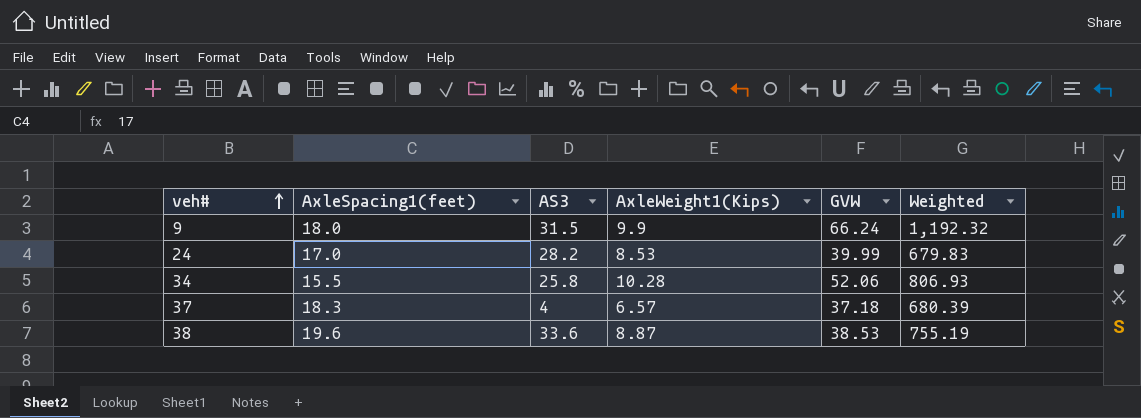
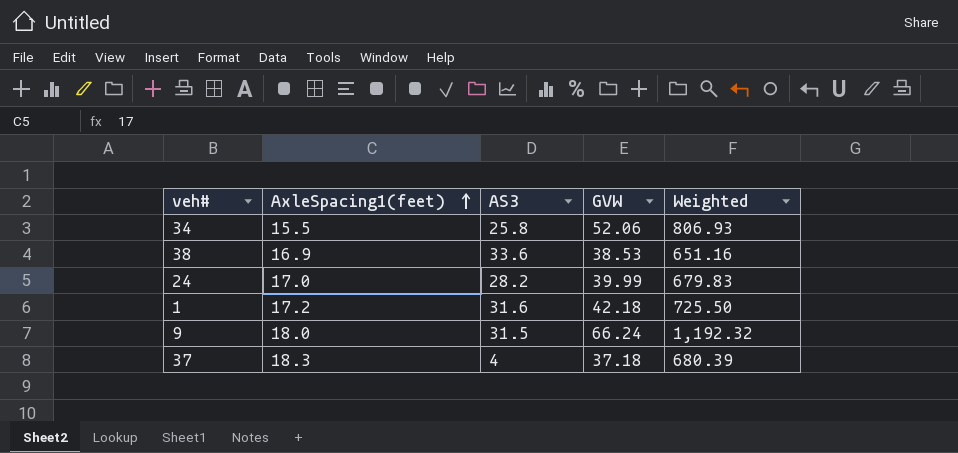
row order: veh# ascending -> AxleSpacing1(feet) ascending
column AxleWeight1(Kips) | position: 4 -> none
38 | AxleSpacing1(feet): 19.6 -> 16.9
38 | Weighted: 755.19 -> 651.16
row 1: none -> 17.2 | 31.6 | 42.18 | 725.50

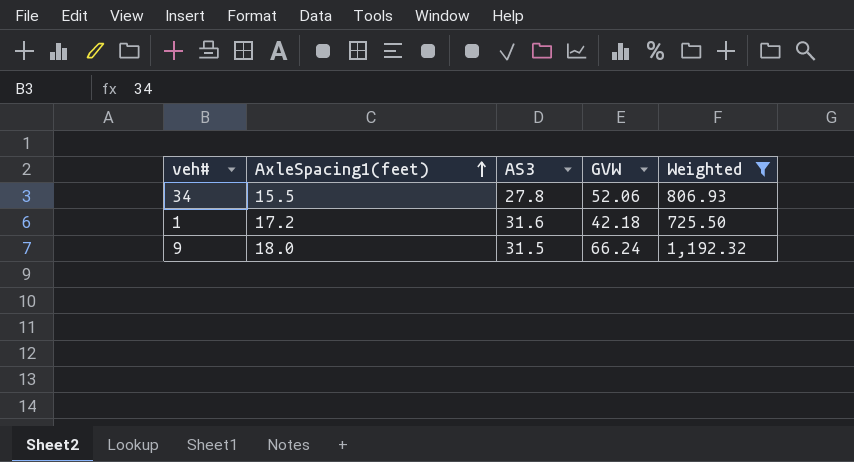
filter: none -> Weighted >= 725.50
34 | AS3: 25.8 -> 27.8

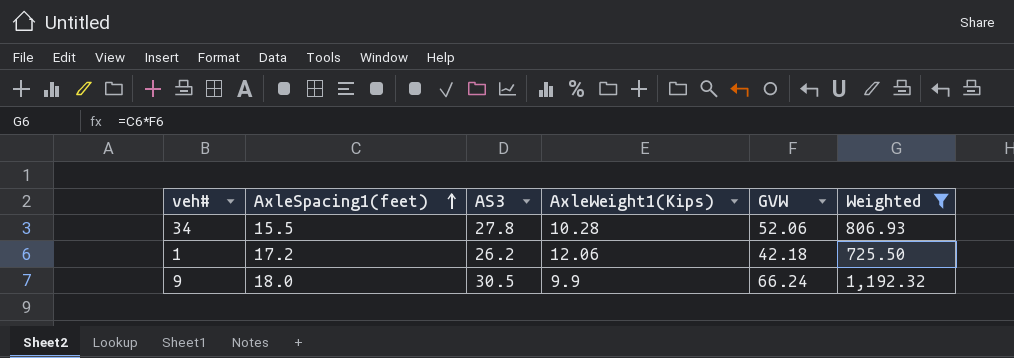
column AxleWeight1(Kips) | position: none -> 4
1 | AS3: 31.6 -> 26.2
9 | AS3: 31.5 -> 30.5

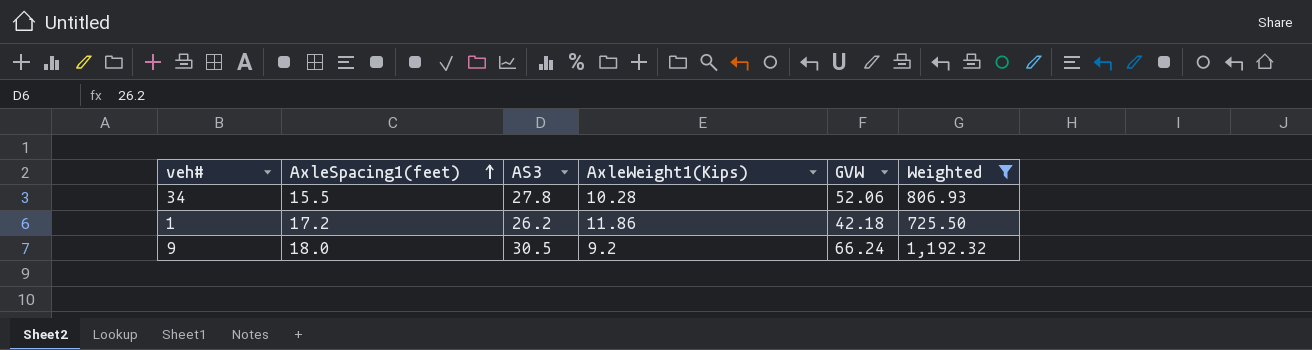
1 | AxleWeight1(Kips): 12.06 -> 11.86
9 | AxleWeight1(Kips): 9.9 -> 9.2

